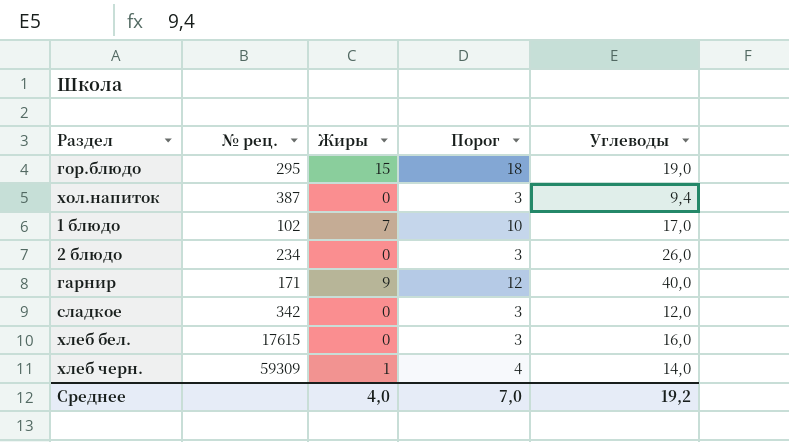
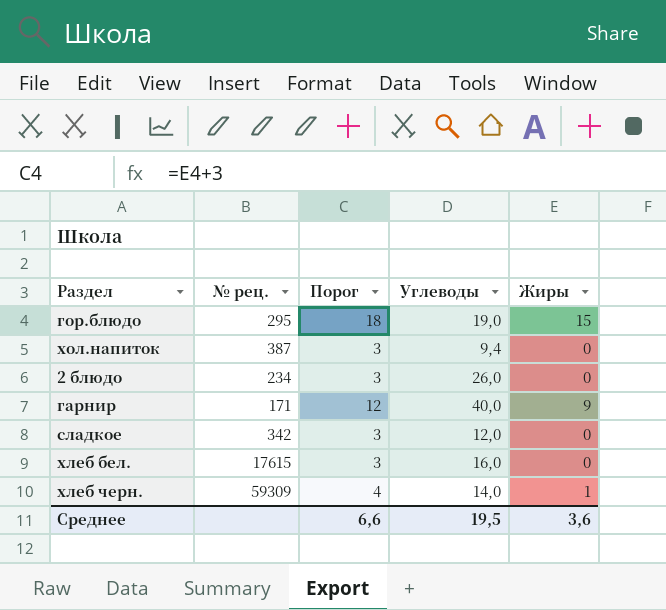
column Жиры | position: 3 -> 5
row 1 блюдо: 102 | 7 | 10 | 17,0 -> none
Среднее | Порог: 7,0 -> 6,6
Среднее | Углеводы: 19,2 -> 19,5
Среднее | Жиры: 4,0 -> 3,6

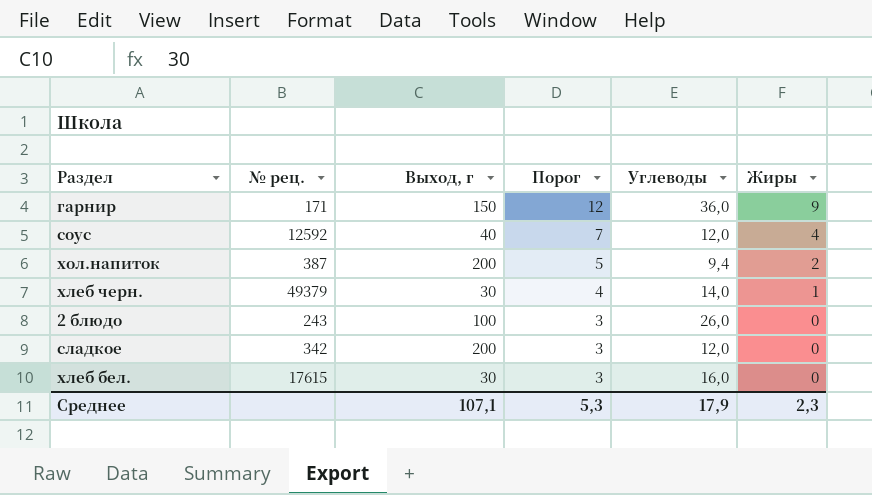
row order: none -> Порог descending
column Выход, г | position: none -> 3
row гор.блюдо: 295 | 18 | 19,0 | 15 -> none
гарнир | Углеводы: 40,0 -> 36,0
row соус: none -> 12592 | 40 | 7 | 12,0 | 4
хол.напиток | Порог: 3 -> 5
хол.напиток | Жиры: 0 -> 2
хлеб черн. | № рец.: 59309 -> 49379
2 блюдо | № рец.: 234 -> 243
Среднее | Порог: 6,6 -> 5,3
Среднее | Углеводы: 19,5 -> 17,9
Среднее | Жиры: 3,6 -> 2,3

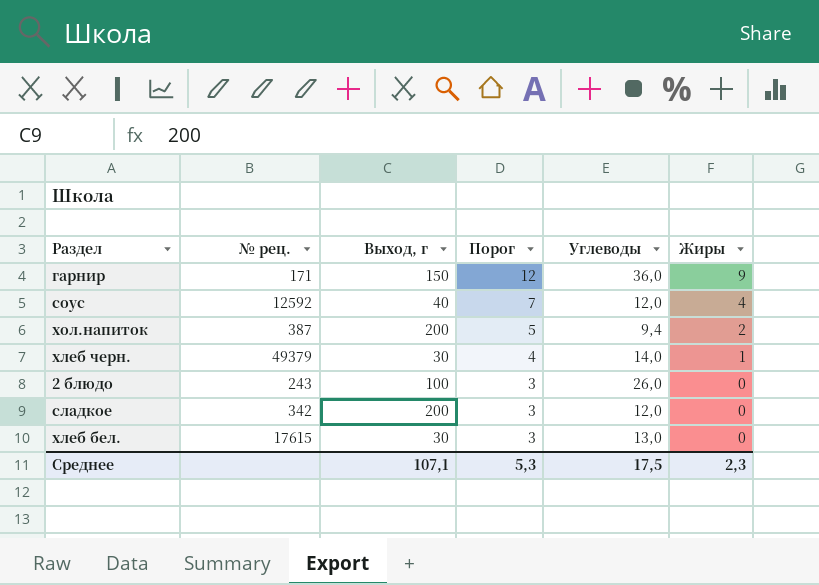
хлеб бел. | Углеводы: 16,0 -> 13,0
Среднее | Углеводы: 17,9 -> 17,5

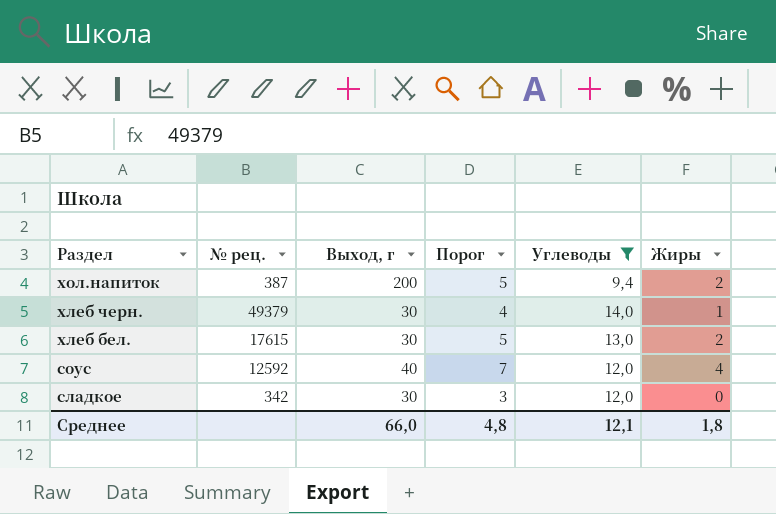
filter: none -> Углеводы <= 14,0
row order: Порог descending -> Раздел descending
хлеб бел. | Порог: 3 -> 5
хлеб бел. | Жиры: 0 -> 2
сладкое | Выход, г: 200 -> 30
Среднее | Выход, г: 107,1 -> 66,0
Среднее | Порог: 5,3 -> 4,8
Среднее | Углеводы: 17,5 -> 12,1
Среднее | Жиры: 2,3 -> 1,8

